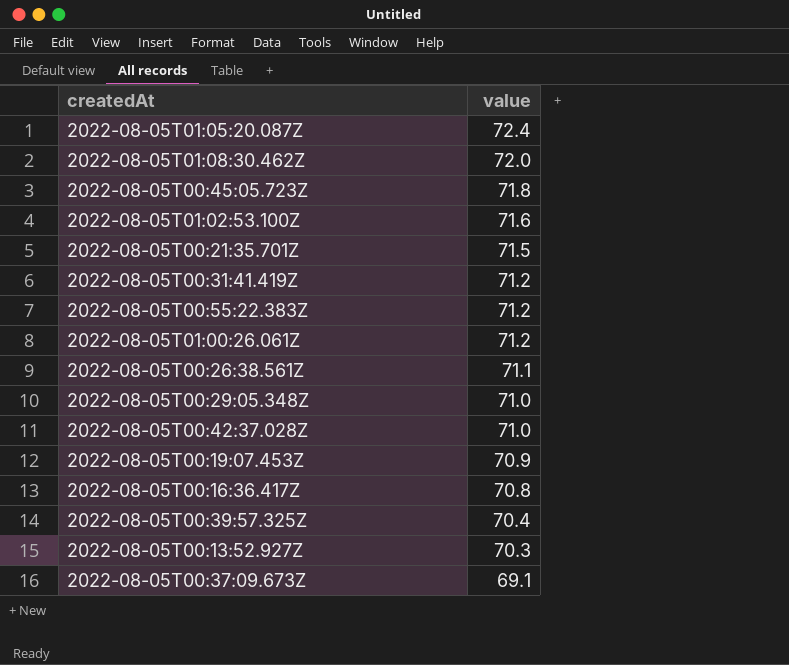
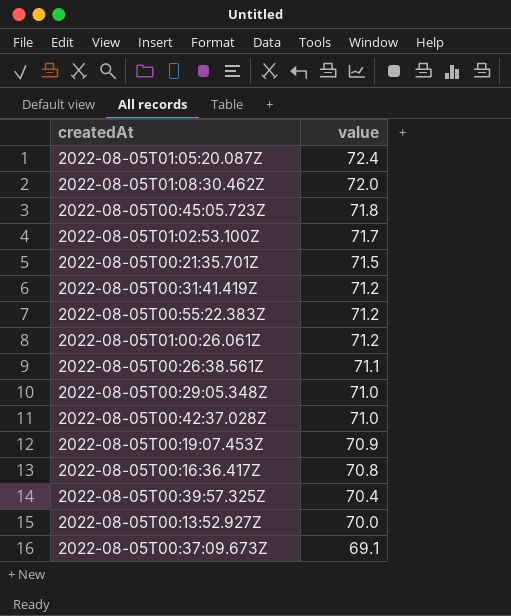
2022-08-05T01:02:53.100Z | value: 71.6 -> 71.7
2022-08-05T00:13:52.927Z | value: 70.3 -> 70.0

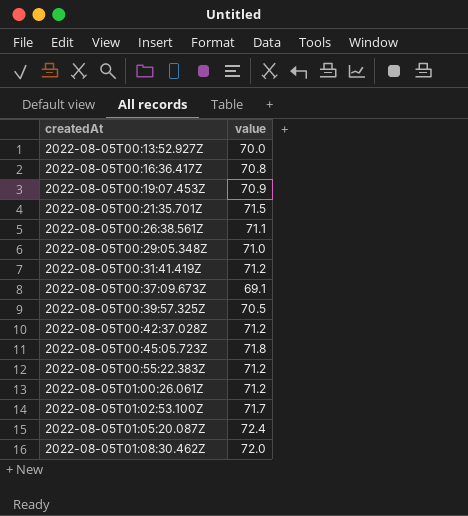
row order: value descending -> createdAt ascending
2022-08-05T00:39:57.325Z | value: 70.4 -> 70.5
2022-08-05T00:42:37.028Z | value: 71.0 -> 71.2

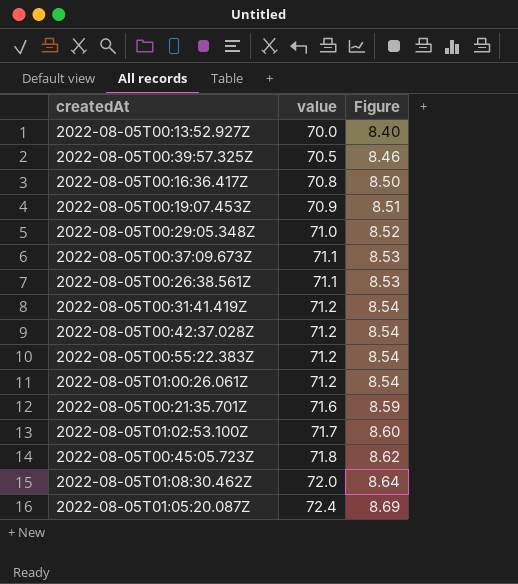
row order: createdAt ascending -> value ascending
column Figure | formula: none -> [value] * 0.12
2022-08-05T00:37:09.673Z | value: 69.1 -> 71.1
2022-08-05T00:21:35.701Z | value: 71.5 -> 71.6

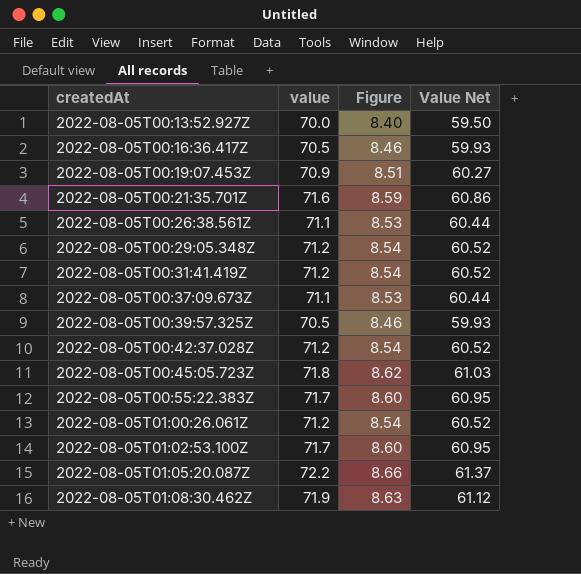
row order: value ascending -> createdAt ascending
column Value Net | formula: none -> [value] * 0.85
2022-08-05T00:16:36.417Z | value: 70.8 -> 70.5
2022-08-05T00:16:36.417Z | Figure: 8.50 -> 8.46
2022-08-05T00:29:05.348Z | value: 71.0 -> 71.2
2022-08-05T00:29:05.348Z | Figure: 8.52 -> 8.54
2022-08-05T00:55:22.383Z | value: 71.2 -> 71.7
2022-08-05T00:55:22.383Z | Figure: 8.54 -> 8.60
2022-08-05T01:05:20.087Z | value: 72.4 -> 72.2
2022-08-05T01:05:20.087Z | Figure: 8.69 -> 8.66
2022-08-05T01:08:30.462Z | value: 72.0 -> 71.9
2022-08-05T01:08:30.462Z | Figure: 8.64 -> 8.63

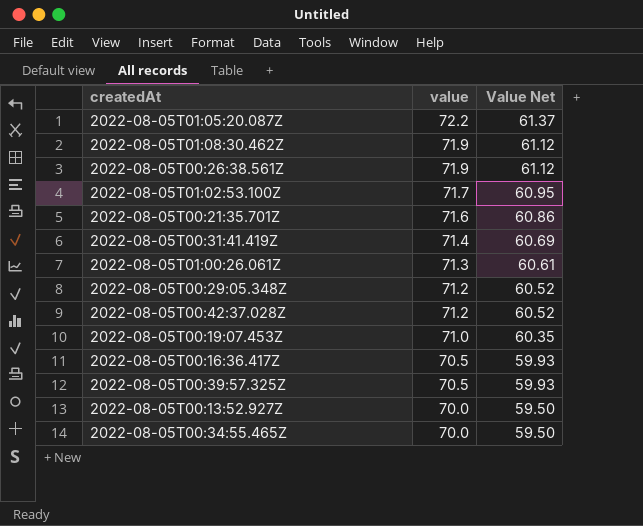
row order: createdAt ascending -> value descending
column Figure | formula: [value] * 0.12 -> none
row 2022-08-05T00:37:09.673Z: 71.1 | 8.53 | 60.44 -> none
row 2022-08-05T00:45:05.723Z: 71.8 | 8.62 | 61.03 -> none
row 2022-08-05T00:55:22.383Z: 71.7 | 8.60 | 60.95 -> none
2022-08-05T00:26:38.561Z | value: 71.1 -> 71.9
2022-08-05T00:26:38.561Z | Value Net: 60.44 -> 61.12
2022-08-05T00:31:41.419Z | value: 71.2 -> 71.4
2022-08-05T00:31:41.419Z | Value Net: 60.52 -> 60.69
2022-08-05T01:00:26.061Z | value: 71.2 -> 71.3
2022-08-05T01:00:26.061Z | Value Net: 60.52 -> 60.61
2022-08-05T00:19:07.453Z | value: 70.9 -> 71.0
2022-08-05T00:19:07.453Z | Value Net: 60.27 -> 60.35
row 2022-08-05T00:34:55.465Z: none -> 70.0 | 59.50

